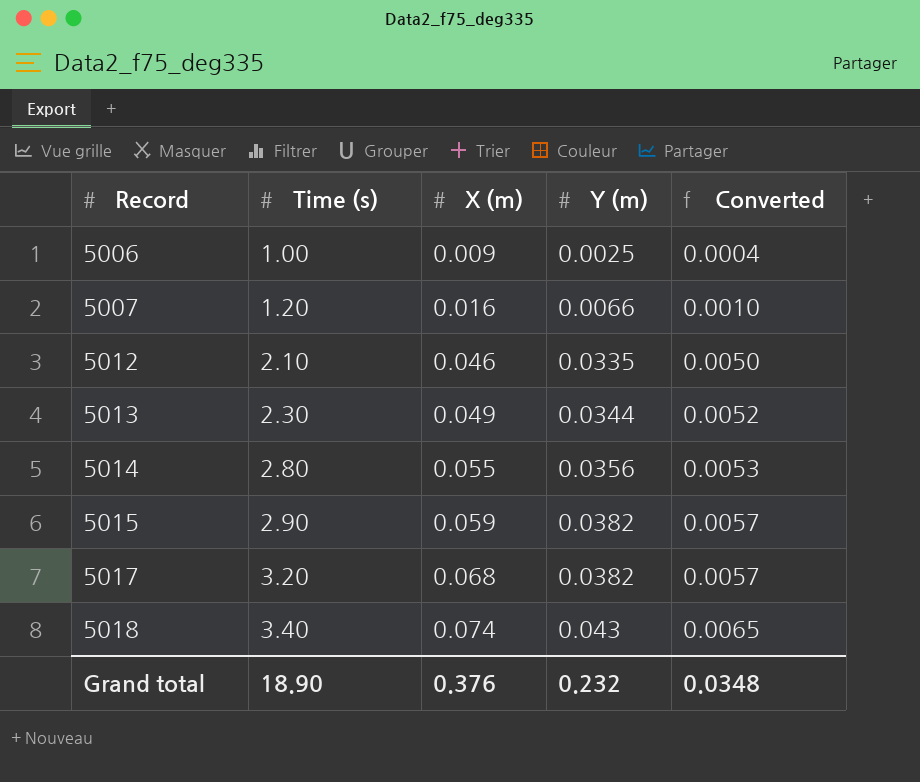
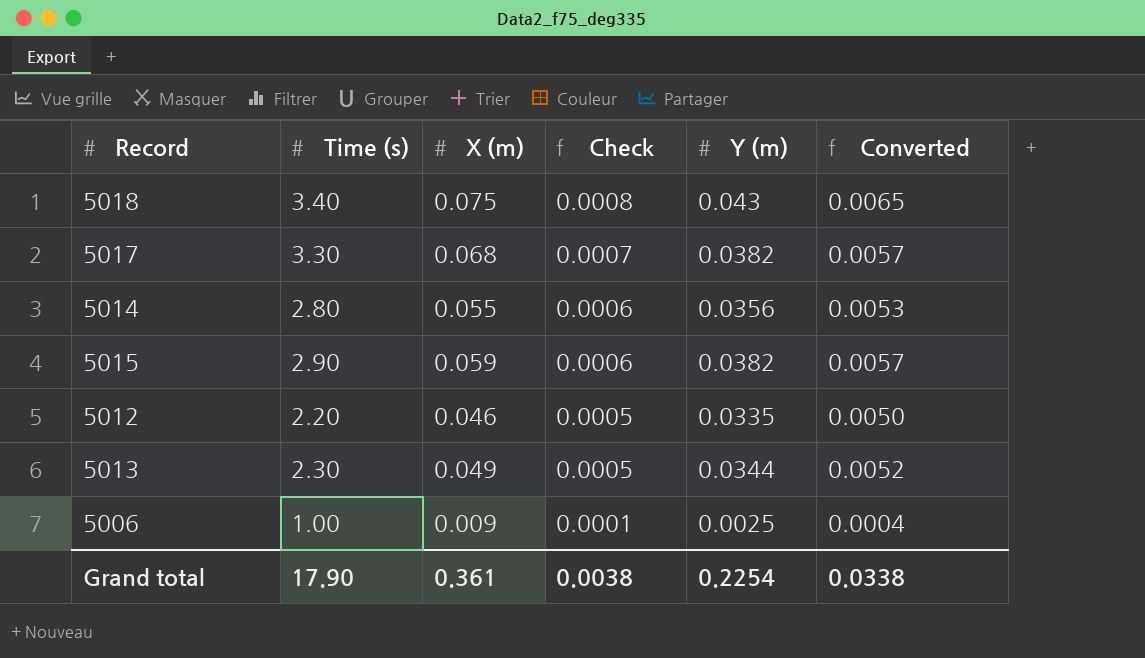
row order: Record ascending -> Check descending
column Check | formula: none -> [X (m)] * 0.01
row 5007: 1.20 | 0.016 | 0.0066 | 0.0010 -> none
5018 | X (m): 0.074 -> 0.075
5017 | Time (s): 3.20 -> 3.30
5012 | Time (s): 2.10 -> 2.20
Grand total | Time (s): 18.90 -> 17.90
Grand total | X (m): 0.376 -> 0.361
Grand total | Y (m): 0.232 -> 0.2254
Grand total | Converted: 0.0348 -> 0.0338

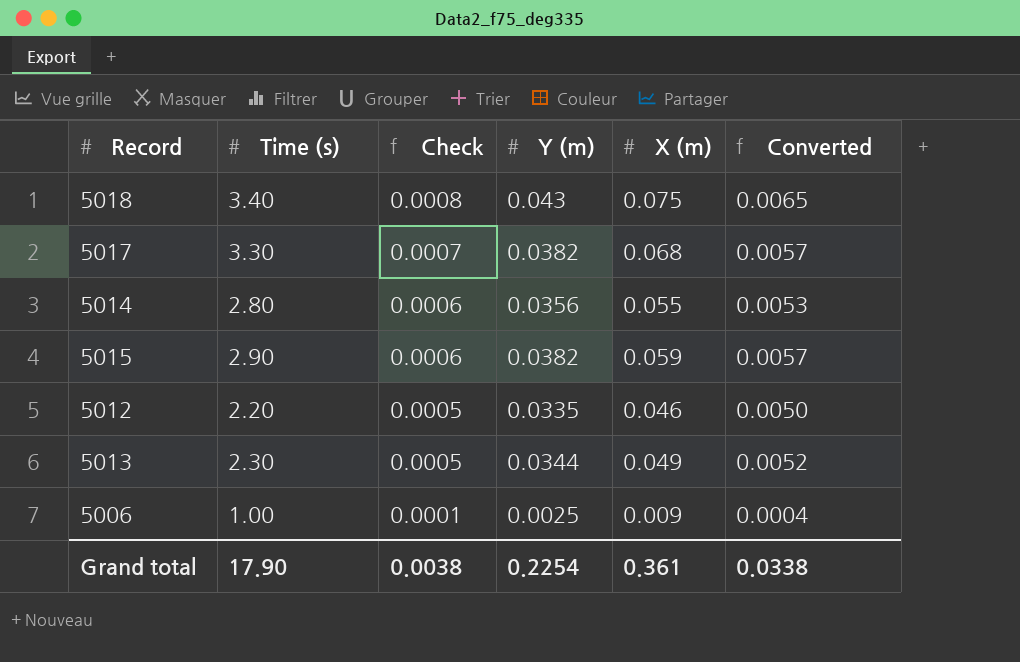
column X (m) | position: 3 -> 5

